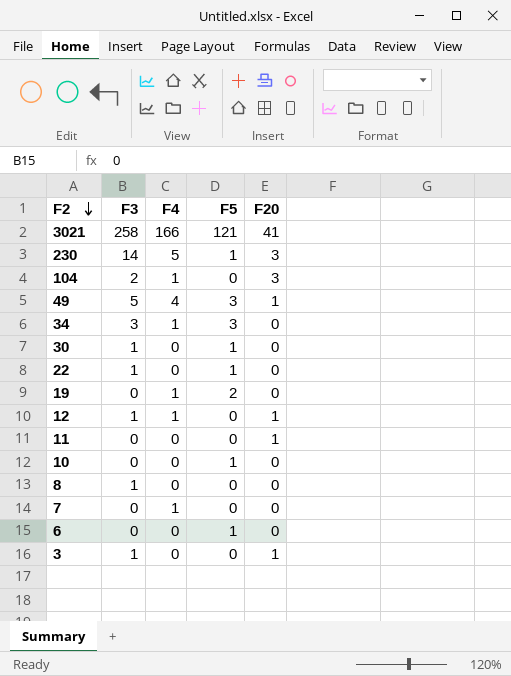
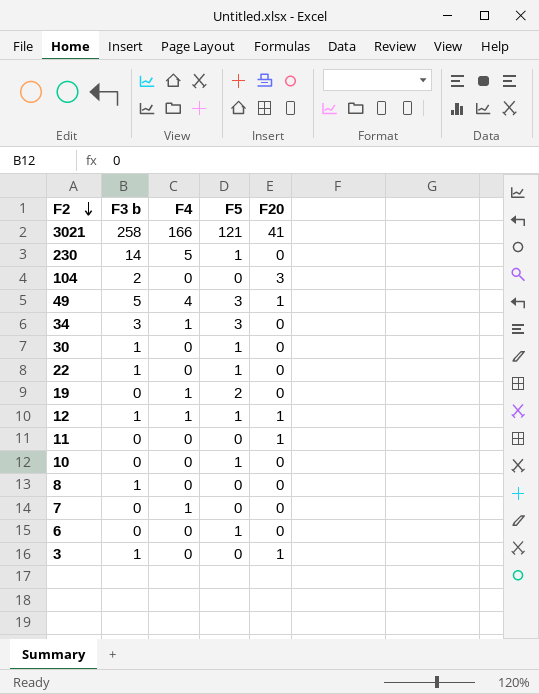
column name: F3 -> F3 b
230 | F20: 3 -> 0
104 | F4: 1 -> 0
12 | F5: 0 -> 1

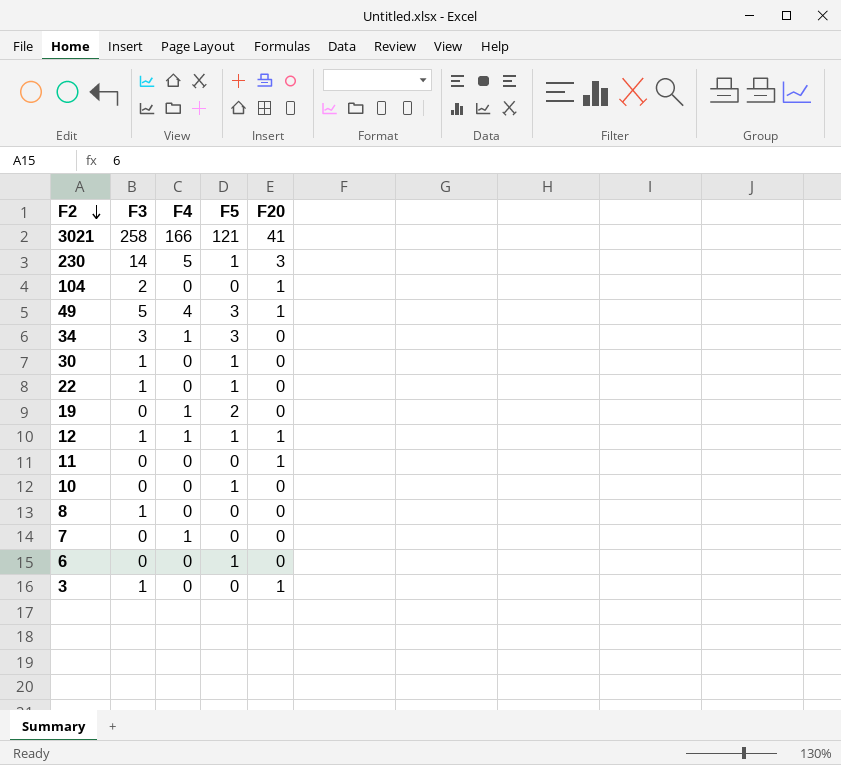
column name: F3 b -> F3
230 | F20: 0 -> 3
104 | F20: 3 -> 1

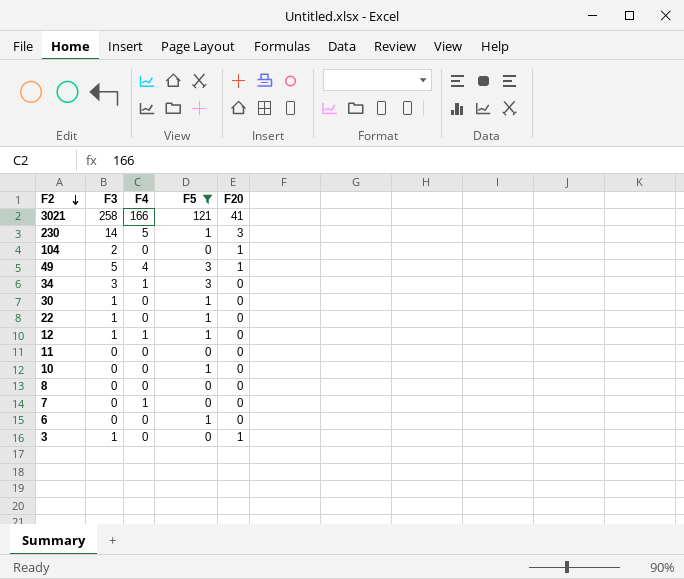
filter: none -> F5 != 2
12 | F20: 1 -> 0
11 | F20: 1 -> 0
8 | F3: 1 -> 0

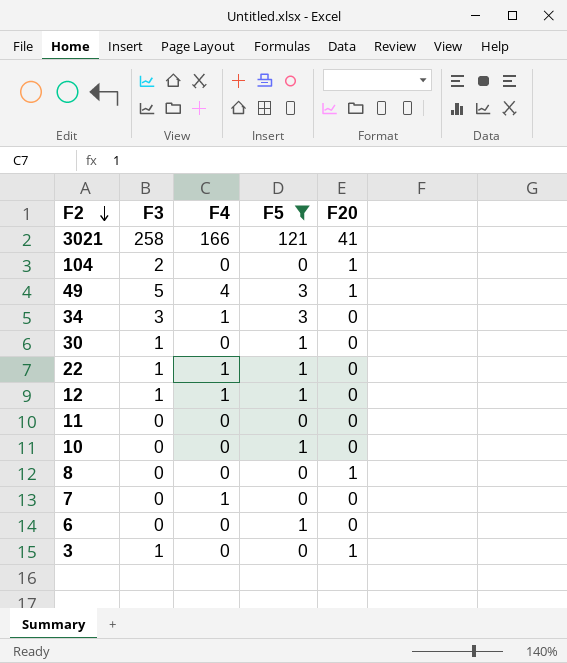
row 230: 14 | 5 | 1 | 3 -> none
22 | F4: 0 -> 1
8 | F20: 0 -> 1

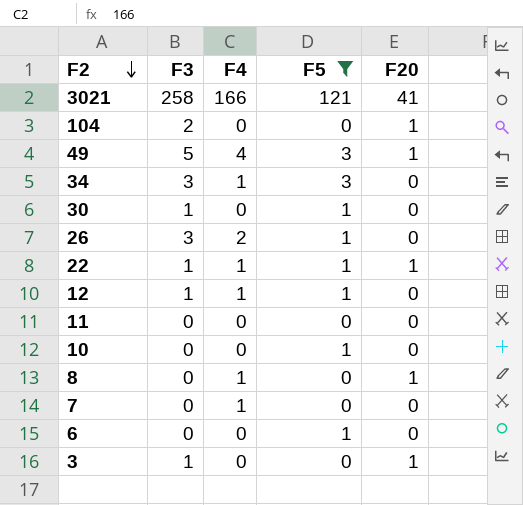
row 26: none -> 3 | 2 | 1 | 0
22 | F20: 0 -> 1
8 | F4: 0 -> 1

